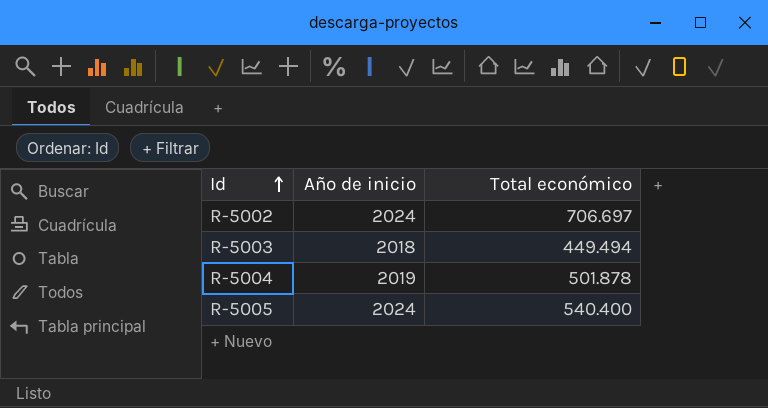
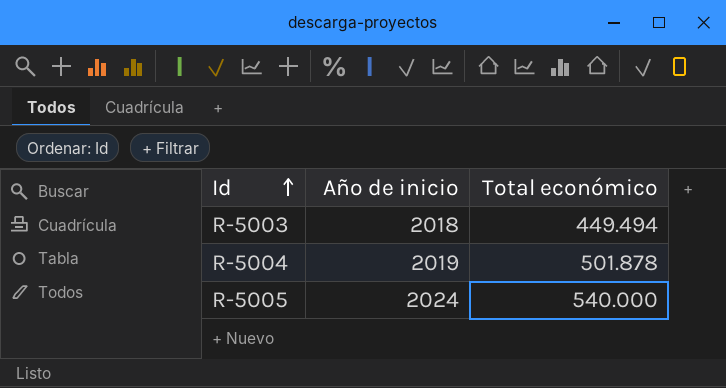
row R-5002: 2024 | 706.697 -> none
R-5005 | Total económico: 540.400 -> 540.000

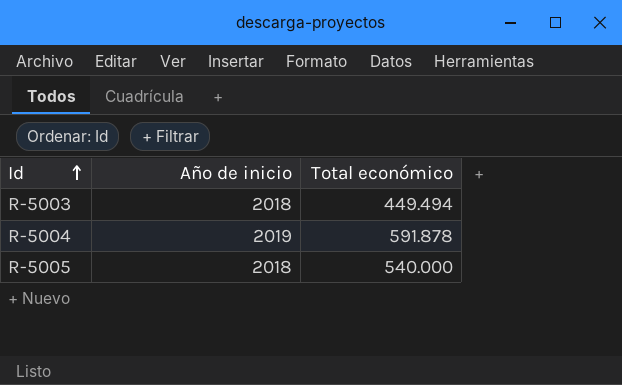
R-5004 | Total económico: 501.878 -> 591.878
R-5005 | Año de inicio: 2024 -> 2018

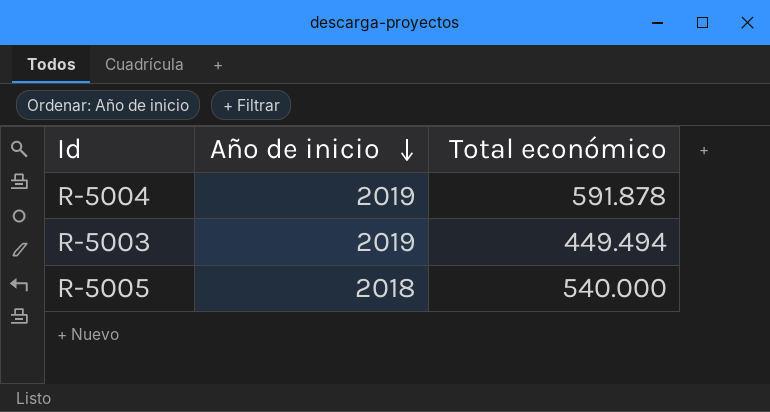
row order: Id ascending -> Año de inicio descending
R-5003 | Año de inicio: 2018 -> 2019

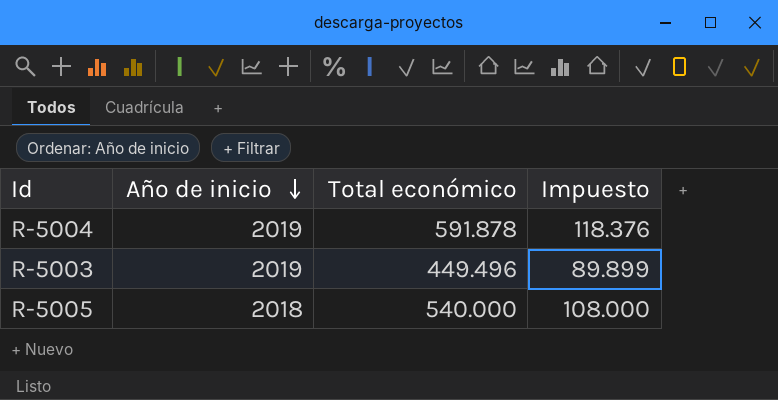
column Impuesto | formula: none -> [Total económico] * 0,2
R-5003 | Total económico: 449.494 -> 449.496

